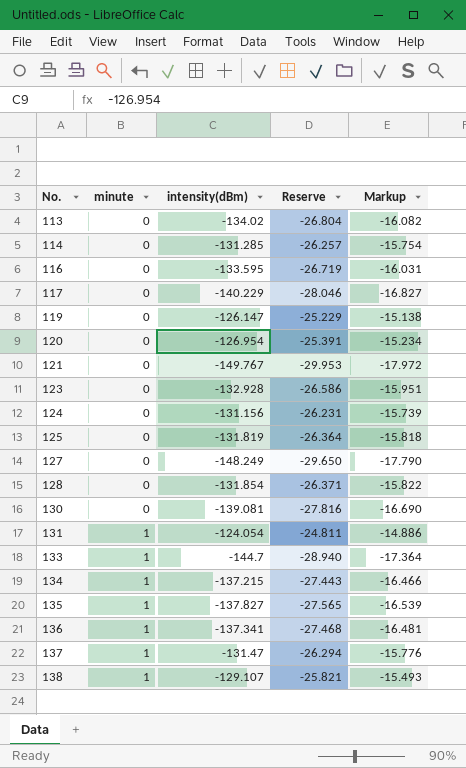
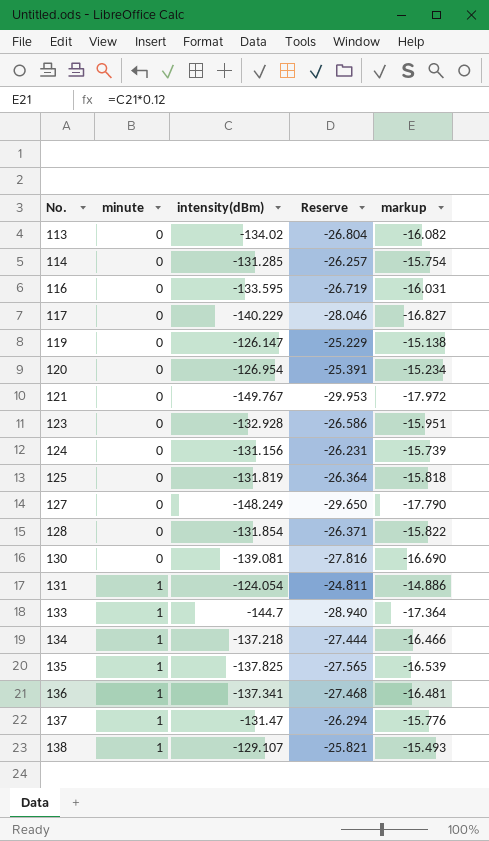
column name: Markup -> markup
134 | intensity(dBm): -137.215 -> -137.218
134 | Reserve: -27.443 -> -27.444
135 | intensity(dBm): -137.827 -> -137.825

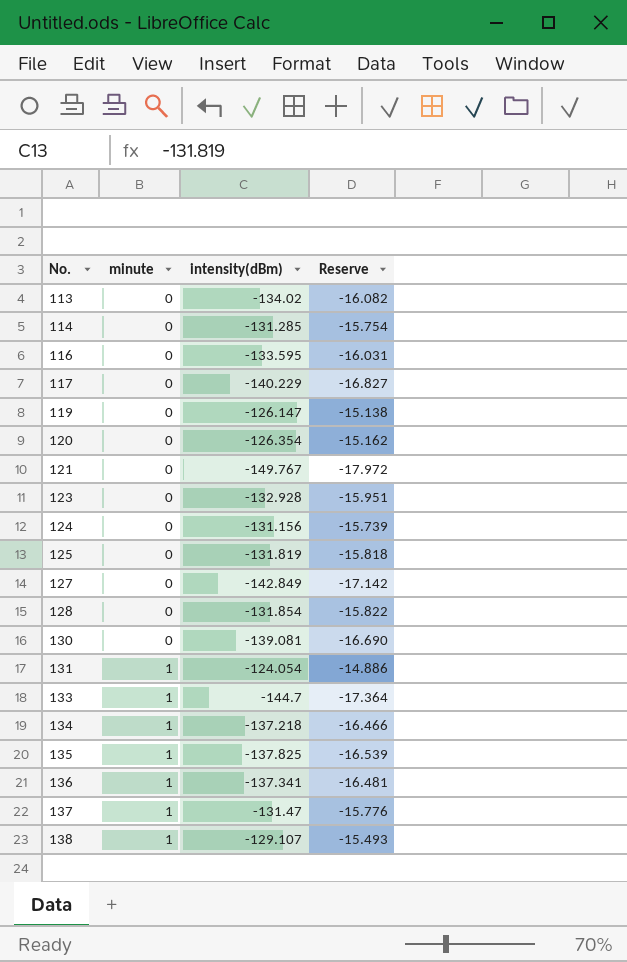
column markup | formula: [intensity(dBm)] * 0.12 -> none
column Reserve | formula: [intensity(dBm)] * 0.2 -> [intensity(dBm)] * 0.12
120 | intensity(dBm): -126.954 -> -126.354
127 | intensity(dBm): -148.249 -> -142.849

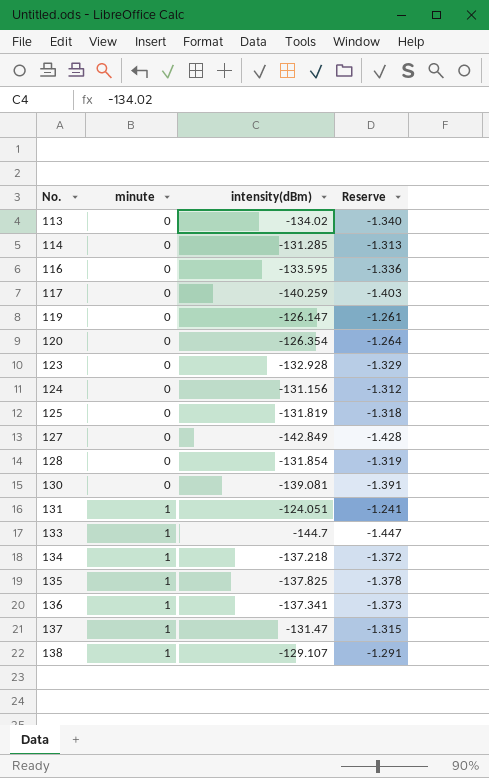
column Reserve | formula: [intensity(dBm)] * 0.12 -> [intensity(dBm)] * 0.01
row 121: 0 | -149.767 | -17.972 -> none
117 | intensity(dBm): -140.229 -> -140.259
131 | intensity(dBm): -124.054 -> -124.051

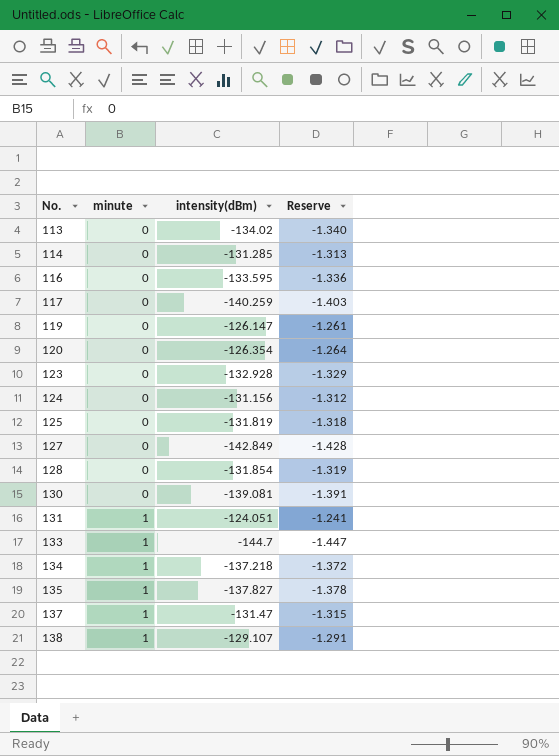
row 136: 1 | -137.341 | -1.373 -> none
135 | intensity(dBm): -137.825 -> -137.827

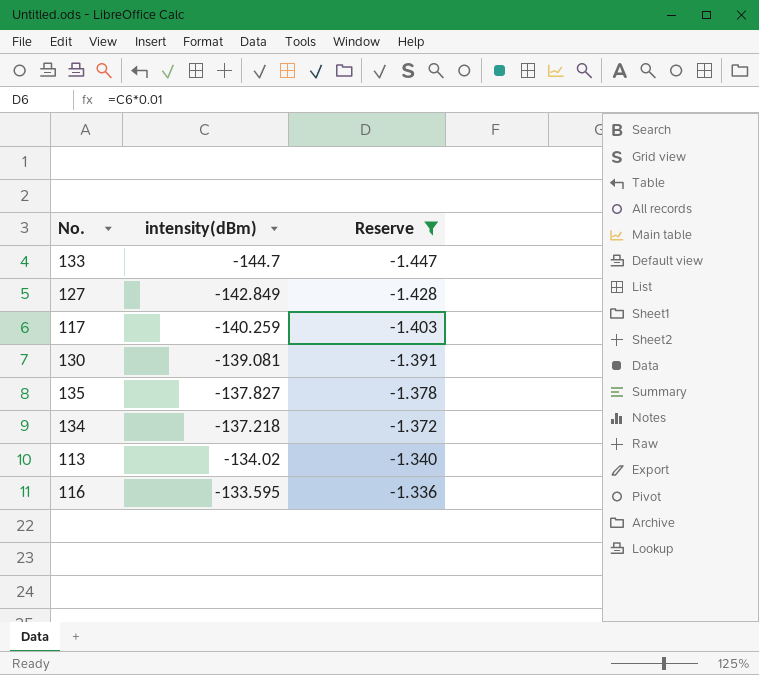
filter: none -> Reserve <= -1.336
row order: No. ascending -> intensity(dBm) ascending
column minute | position: 2 -> none

